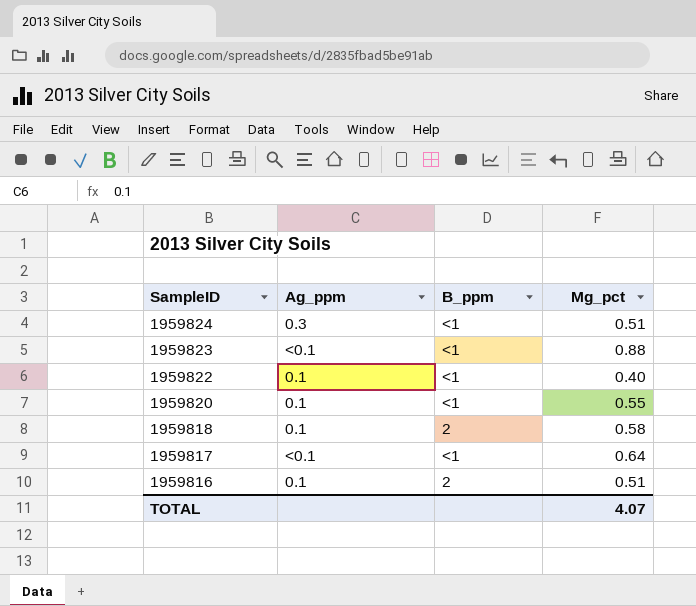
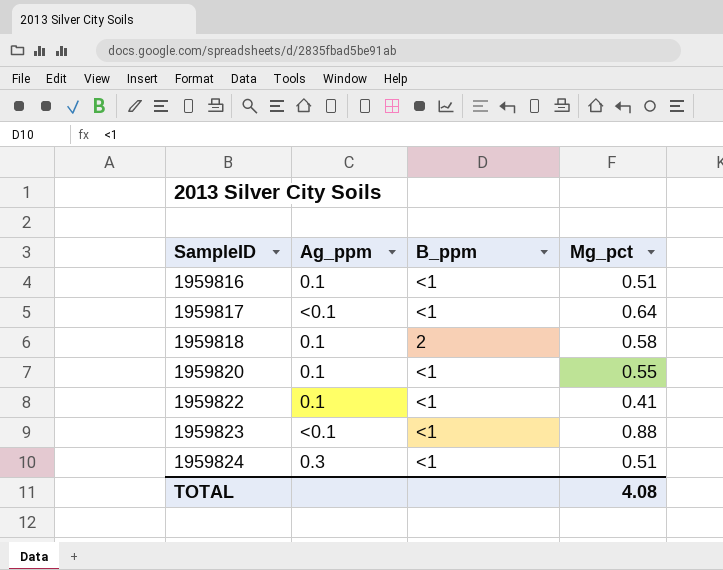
row order: SampleID descending -> SampleID ascending
1959816 | B_ppm: 2 -> <1
1959822 | Mg_pct: 0.40 -> 0.41
TOTAL | Mg_pct: 4.07 -> 4.08

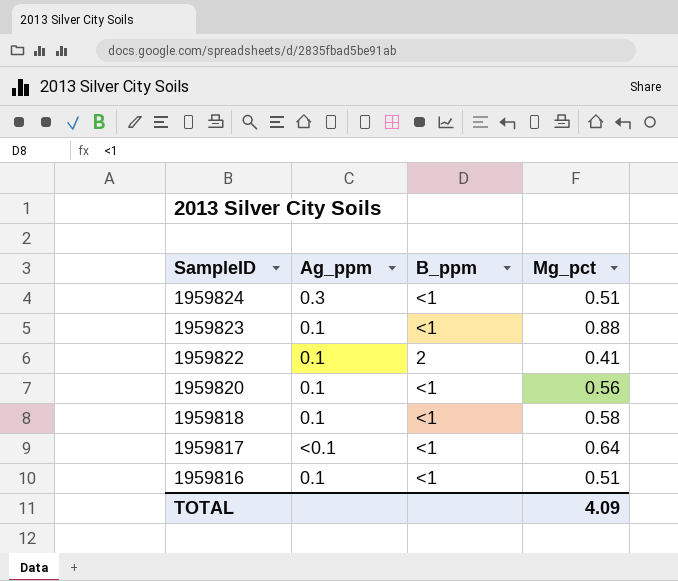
row order: SampleID ascending -> SampleID descending
1959823 | Ag_ppm: <0.1 -> 0.1
1959822 | B_ppm: <1 -> 2
1959820 | Mg_pct: 0.55 -> 0.56
1959818 | B_ppm: 2 -> <1
TOTAL | Mg_pct: 4.08 -> 4.09

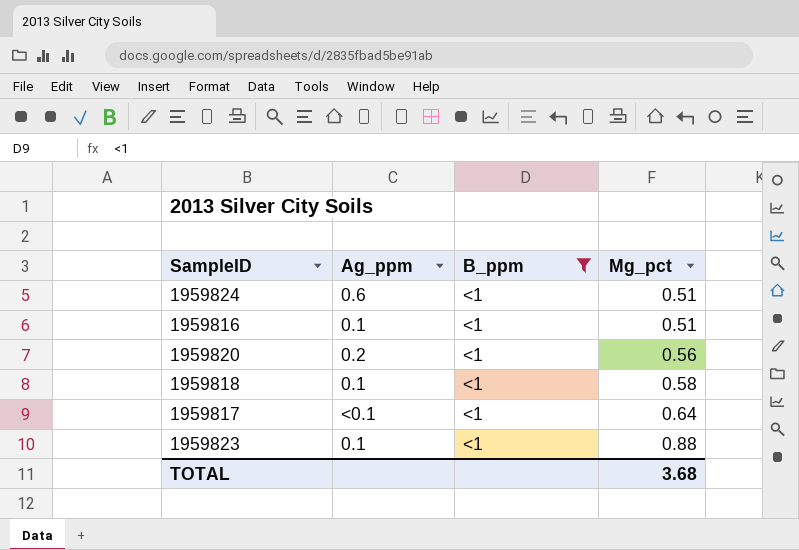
filter: none -> B_ppm = <1
row order: SampleID descending -> Mg_pct ascending
1959824 | Ag_ppm: 0.3 -> 0.6
1959820 | Ag_ppm: 0.1 -> 0.2
TOTAL | Mg_pct: 4.09 -> 3.68

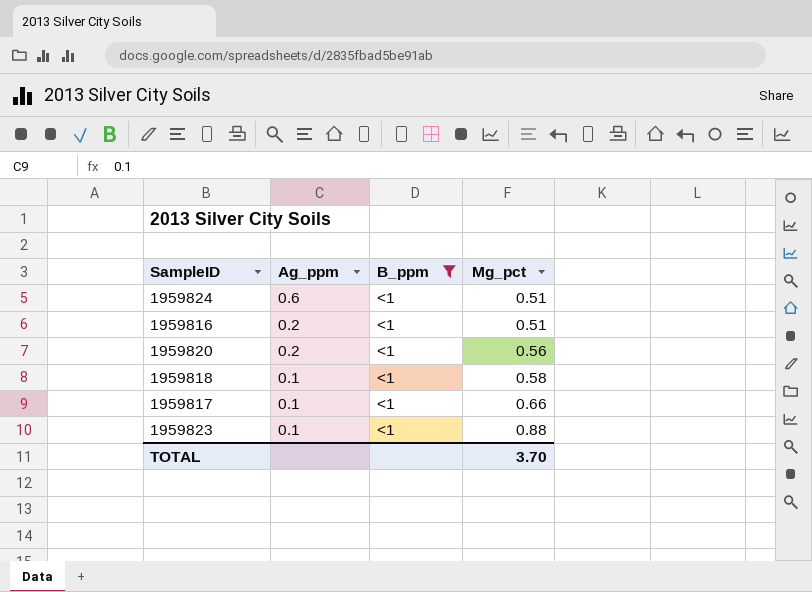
1959816 | Ag_ppm: 0.1 -> 0.2
1959817 | Ag_ppm: <0.1 -> 0.1
1959817 | Mg_pct: 0.64 -> 0.66
TOTAL | Mg_pct: 3.68 -> 3.70

